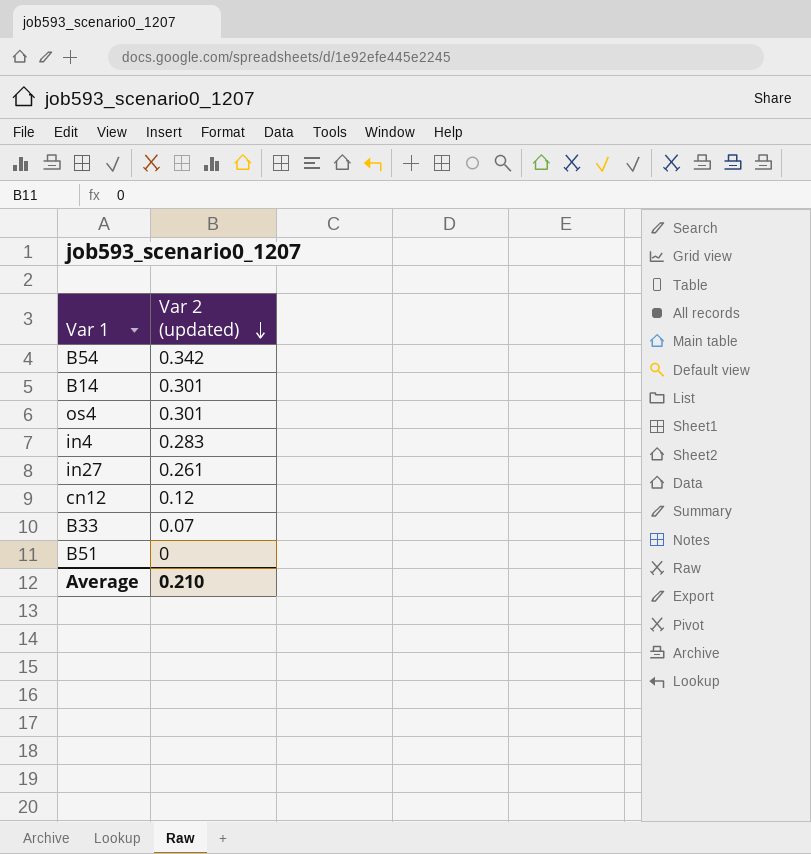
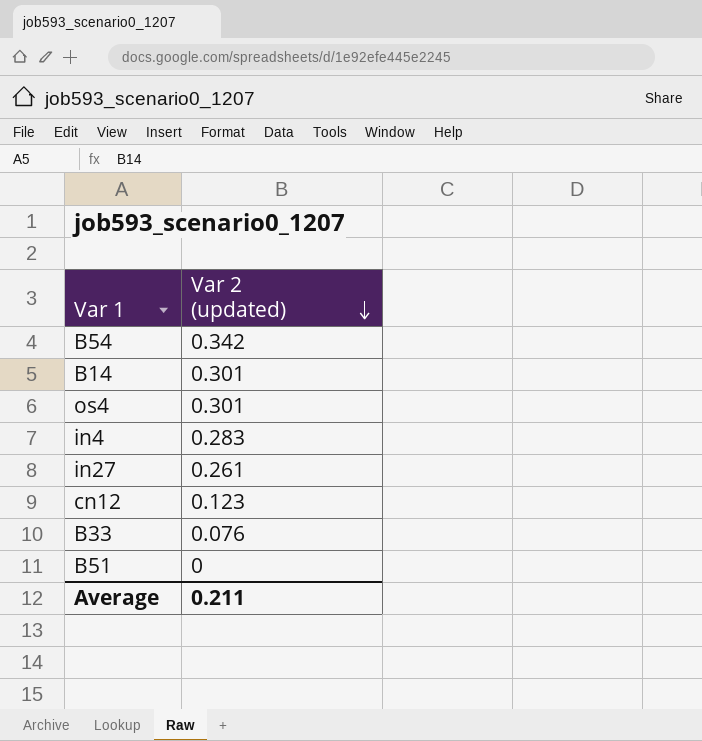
cn12 | Var 2 (updated): 0.12 -> 0.123
B33 | Var 2 (updated): 0.07 -> 0.076
Average | Var 2 (updated): 0.210 -> 0.211

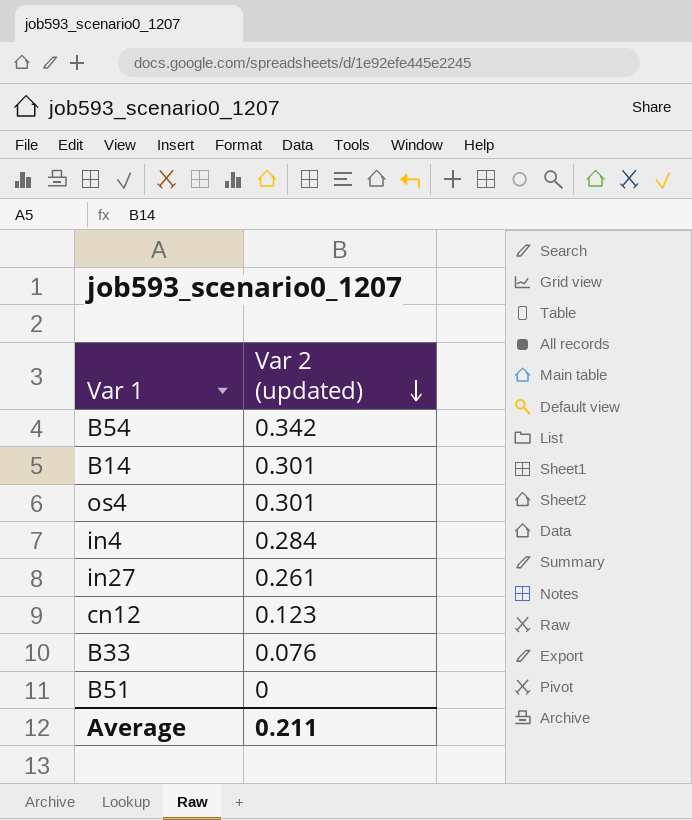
in4 | Var 2 (updated): 0.283 -> 0.284

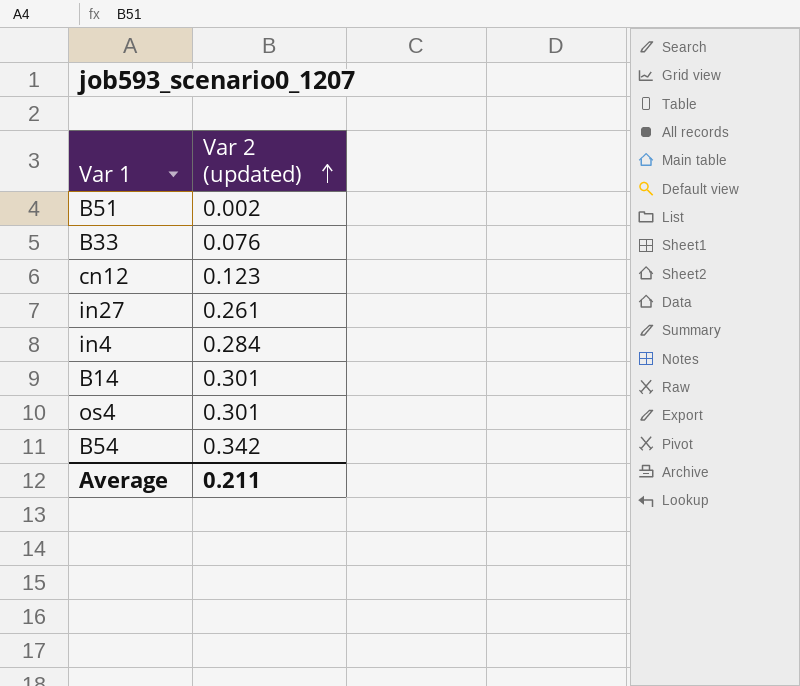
row order: Var 2 (updated) descending -> Var 2 (updated) ascending
B51 | Var 2 (updated): 0 -> 0.002

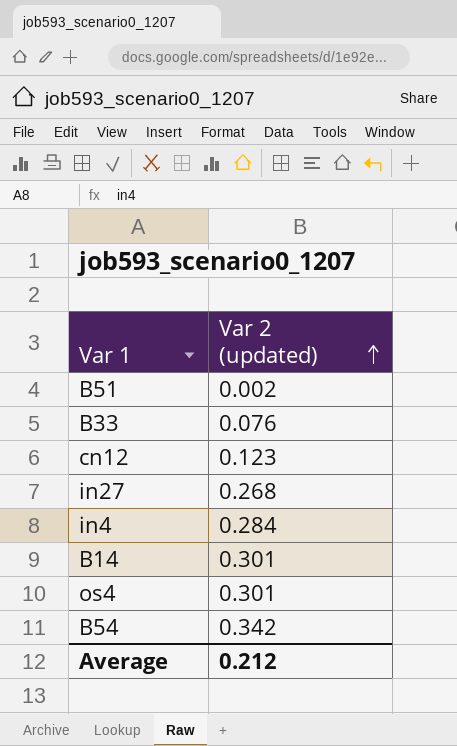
in27 | Var 2 (updated): 0.261 -> 0.268
Average | Var 2 (updated): 0.211 -> 0.212

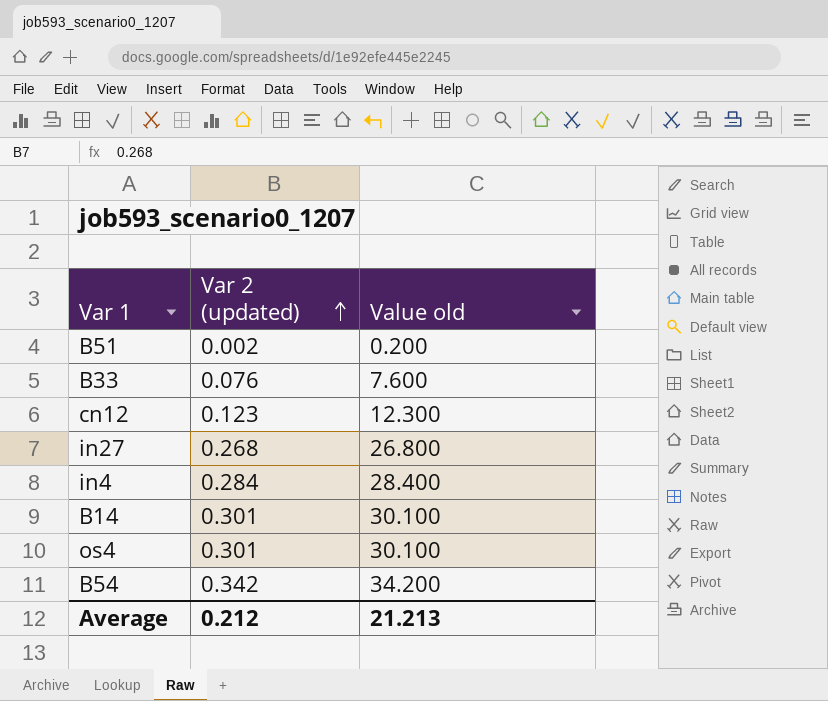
column Value old | formula: none -> [Var 2 (updated)] * 100

